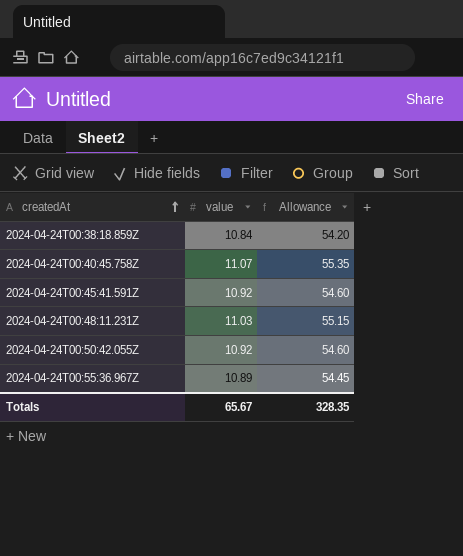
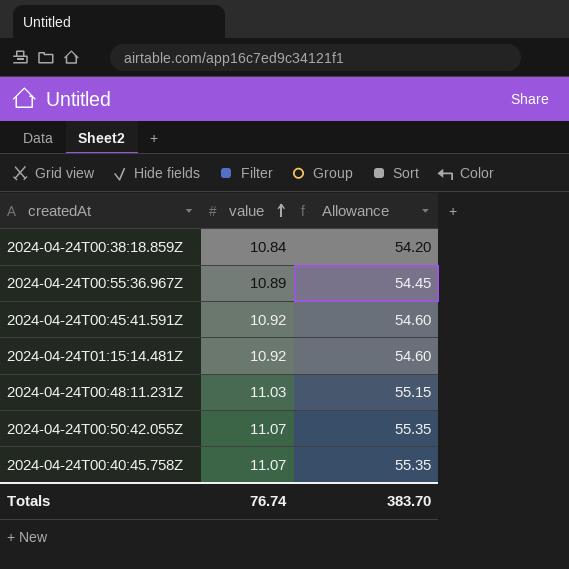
row order: createdAt ascending -> value ascending
row 2024-04-24T01:15:14.481Z: none -> 10.92 | 54.60
2024-04-24T00:50:42.055Z | value: 10.92 -> 11.07
2024-04-24T00:50:42.055Z | Allowance: 54.60 -> 55.35
Totals | value: 65.67 -> 76.74
Totals | Allowance: 328.35 -> 383.70

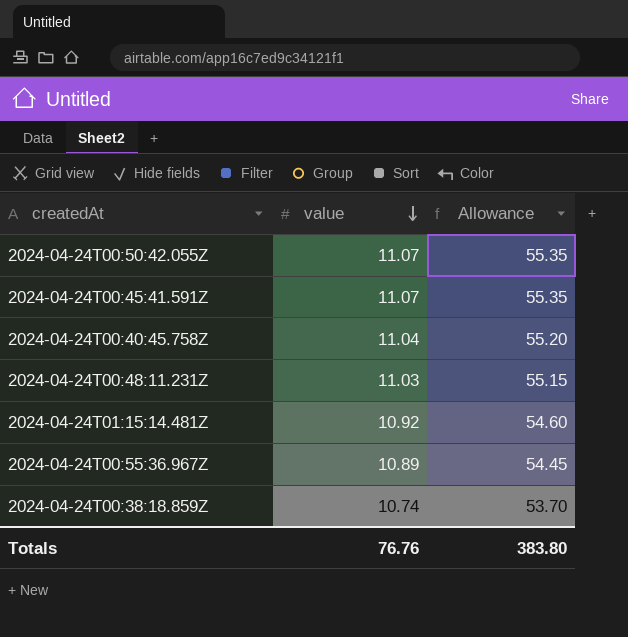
row order: value ascending -> value descending
2024-04-24T00:45:41.591Z | value: 10.92 -> 11.07
2024-04-24T00:45:41.591Z | Allowance: 54.60 -> 55.35
2024-04-24T00:40:45.758Z | value: 11.07 -> 11.04
2024-04-24T00:40:45.758Z | Allowance: 55.35 -> 55.20
2024-04-24T00:38:18.859Z | value: 10.84 -> 10.74
2024-04-24T00:38:18.859Z | Allowance: 54.20 -> 53.70
Totals | value: 76.74 -> 76.76
Totals | Allowance: 383.70 -> 383.80

